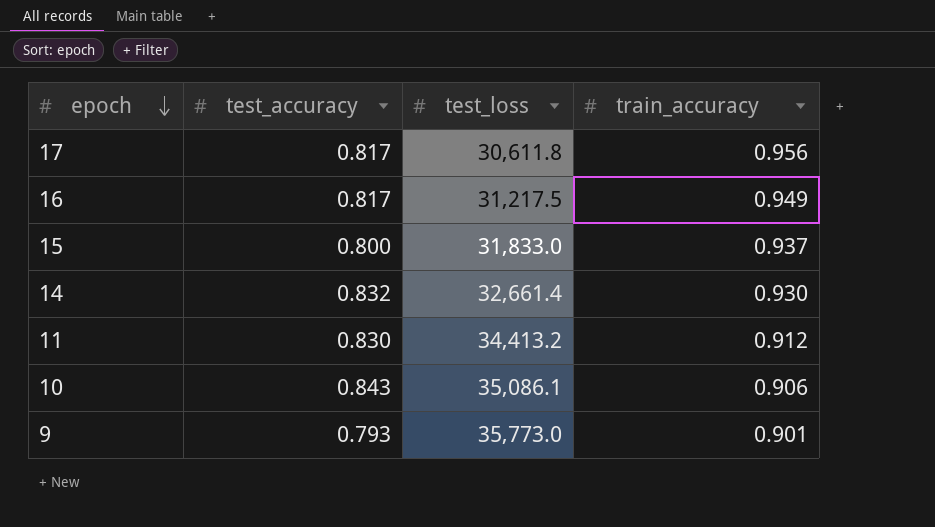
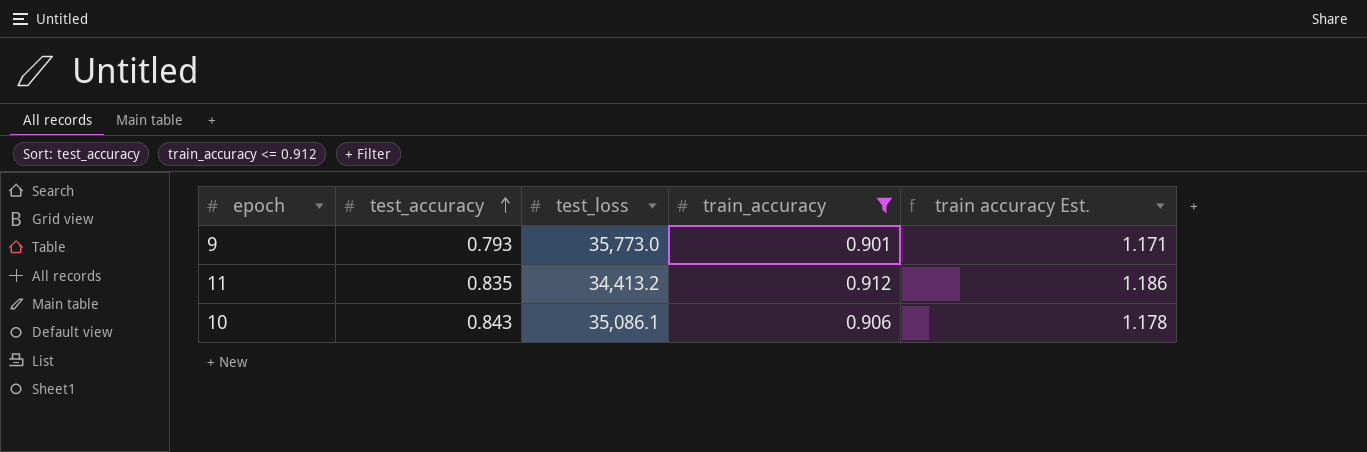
filter: none -> train_accuracy <= 0.912
row order: epoch descending -> test_accuracy ascending
column train accuracy Est. | formula: none -> [train_accuracy] * 1.3
11 | test_accuracy: 0.830 -> 0.835

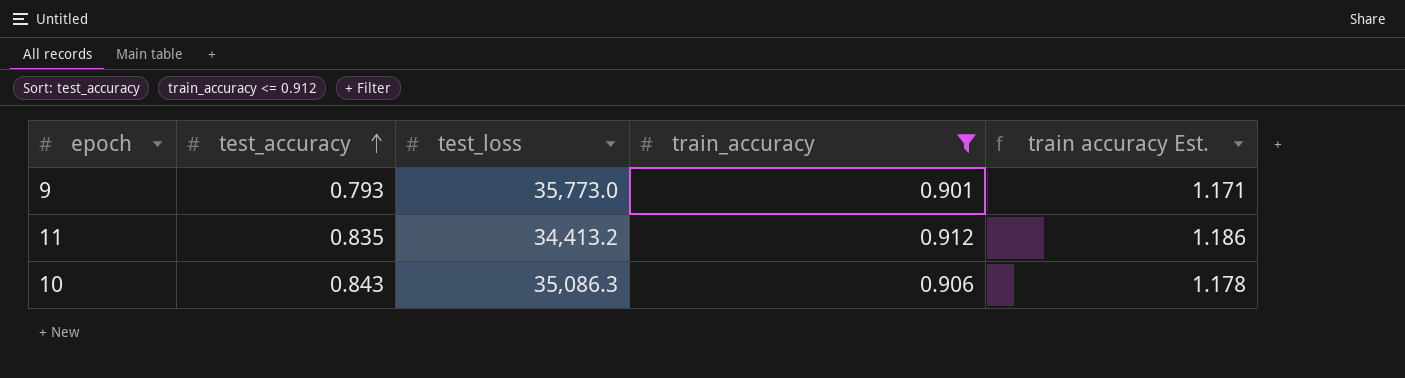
10 | test_loss: 35,086.1 -> 35,086.3

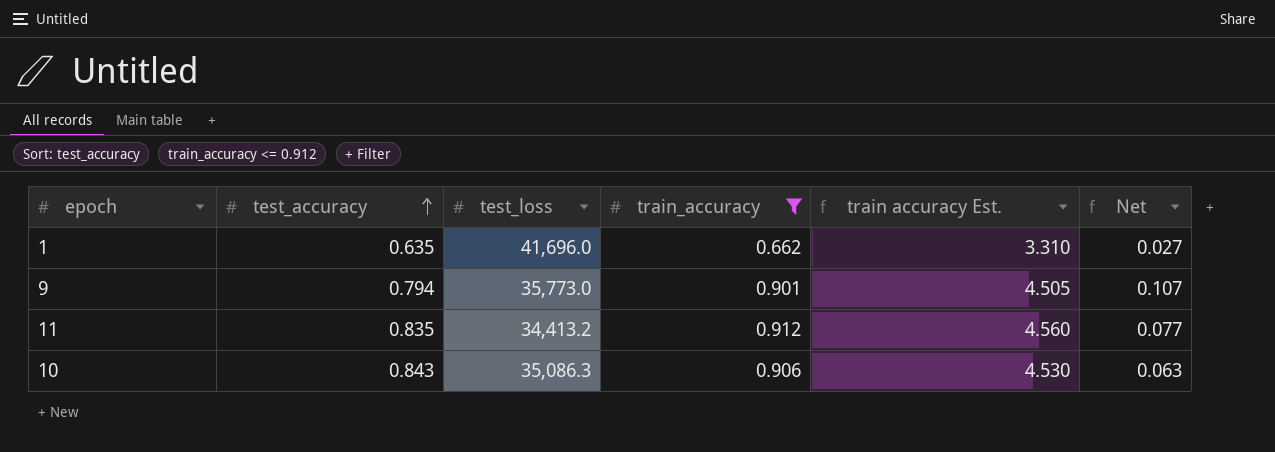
column train accuracy Est. | formula: [train_accuracy] * 1.3 -> [train_accuracy] * 5
column Net | formula: none -> [train_accuracy] - [test_accuracy]
row 1: none -> 0.635 | 41,696.0 | 0.662 | 3.310 | 0.027
9 | test_accuracy: 0.793 -> 0.794

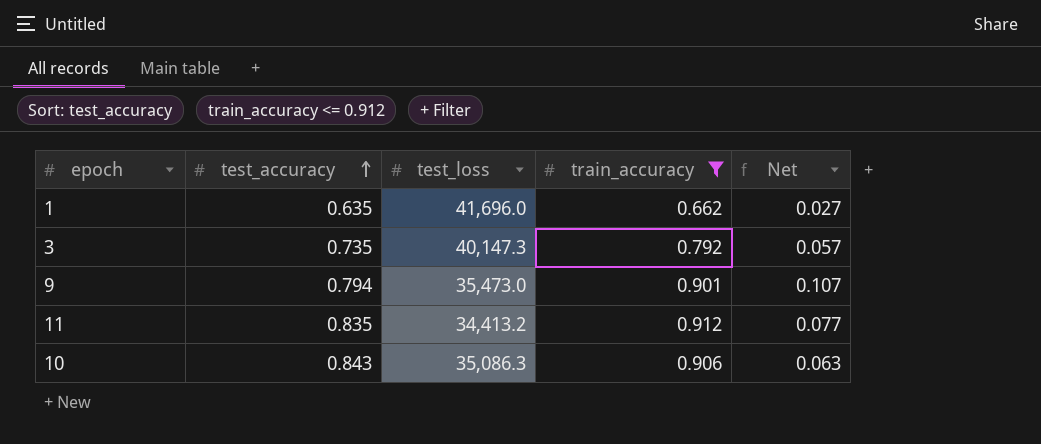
column train accuracy Est. | formula: [train_accuracy] * 5 -> none
row 3: none -> 0.735 | 40,147.3 | 0.792 | 0.057
9 | test_loss: 35,773.0 -> 35,473.0

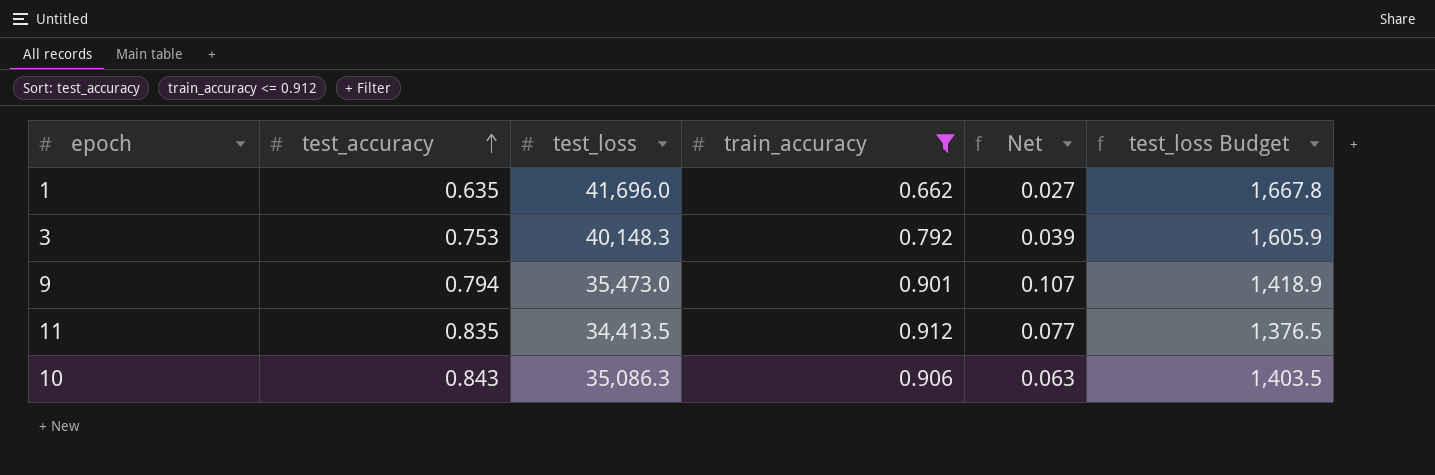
column test_loss Budget | formula: none -> [test_loss] * 0.04
3 | test_accuracy: 0.735 -> 0.753
3 | test_loss: 40,147.3 -> 40,148.3
3 | Net: 0.057 -> 0.039
11 | test_loss: 34,413.2 -> 34,413.5

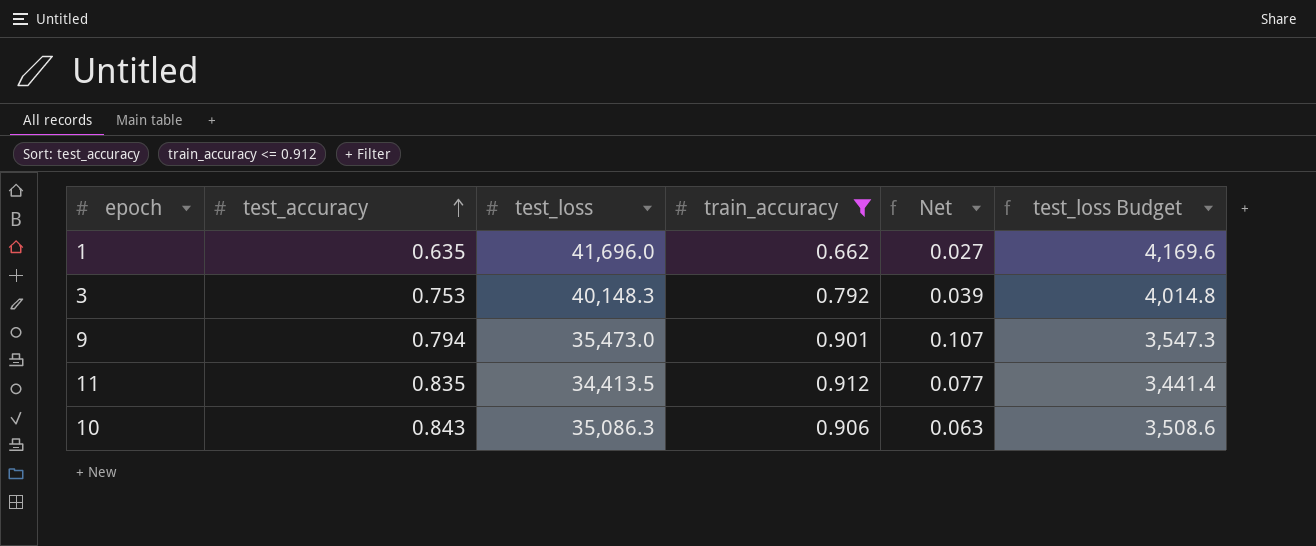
column test_loss Budget | formula: [test_loss] * 0.04 -> [test_loss] * 0.1

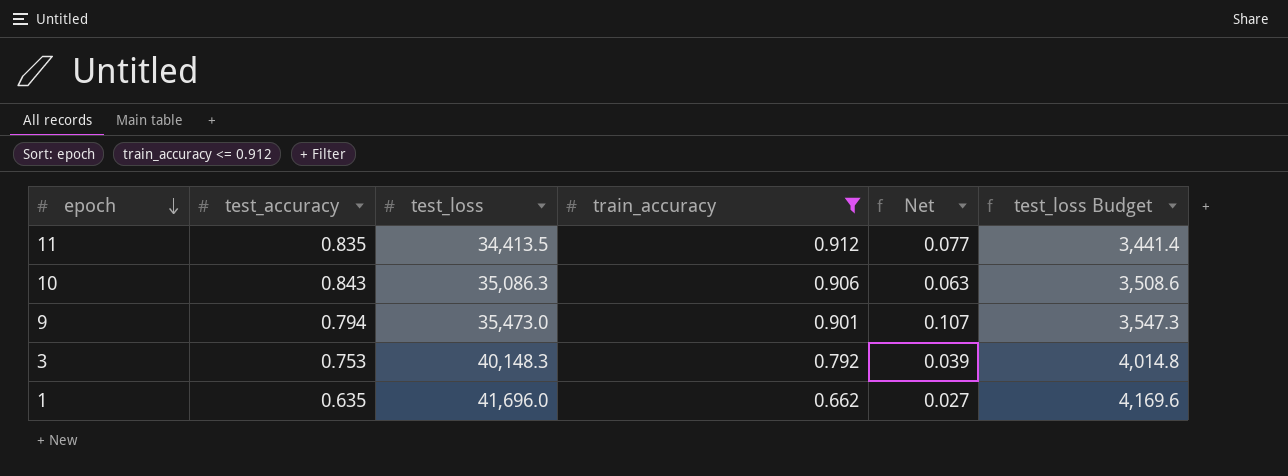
row order: test_accuracy ascending -> epoch descending

